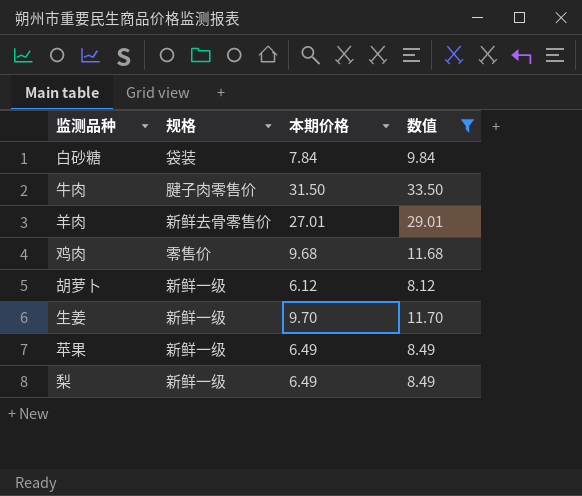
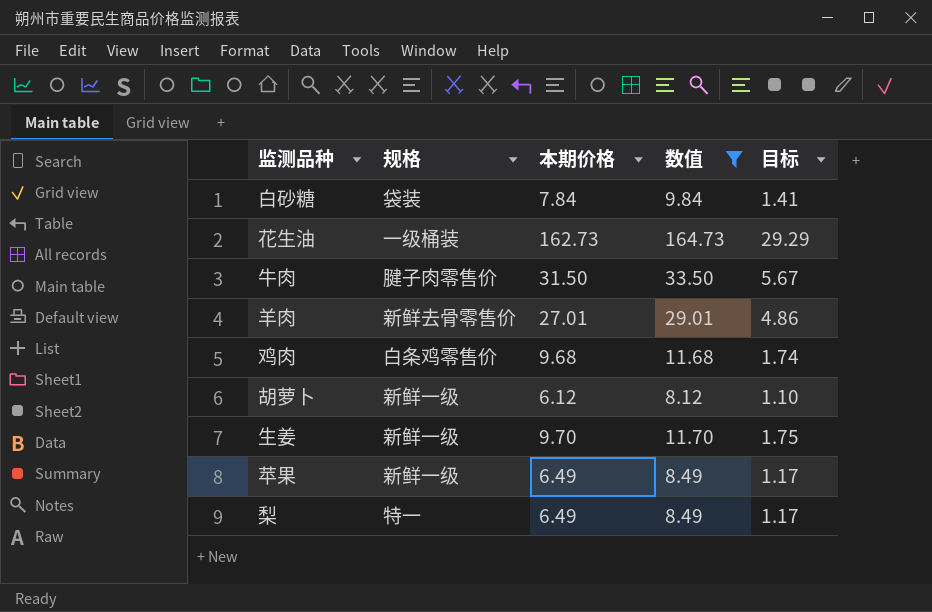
column 目标 | formula: none -> [本期价格] * 0.18
row 花生油: none -> 一级桶装 | 162.73 | 164.73 | 29.29
鸡肉 | 规格: 零售价 -> 白条鸡零售价
梨 | 规格: 新鲜一级 -> 特一

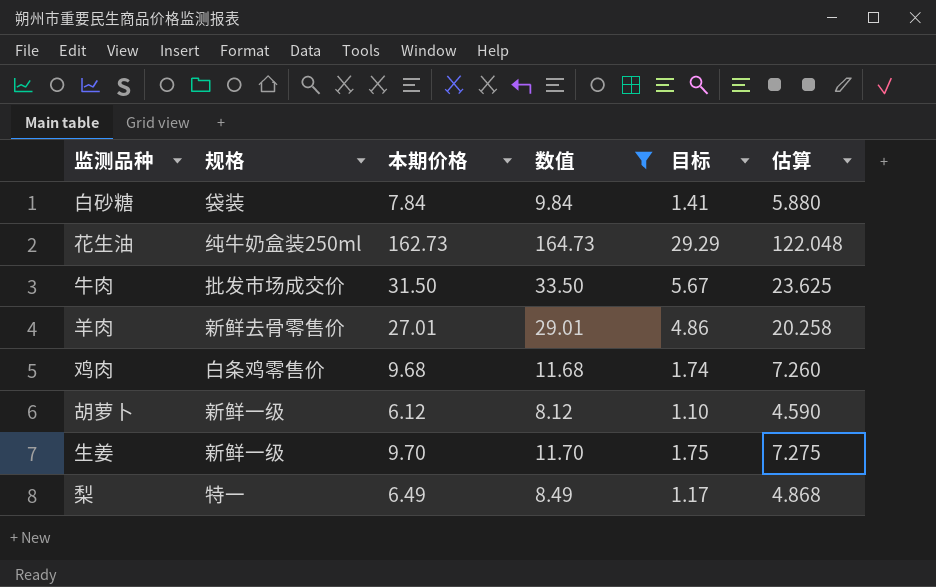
column 估算 | formula: none -> [本期价格] * 0.75
row 苹果: 新鲜一级 | 6.49 | 8.49 | 1.17 -> none
花生油 | 规格: 一级桶装 -> 纯牛奶盒装250ml
牛肉 | 规格: 腱子肉零售价 -> 批发市场成交价

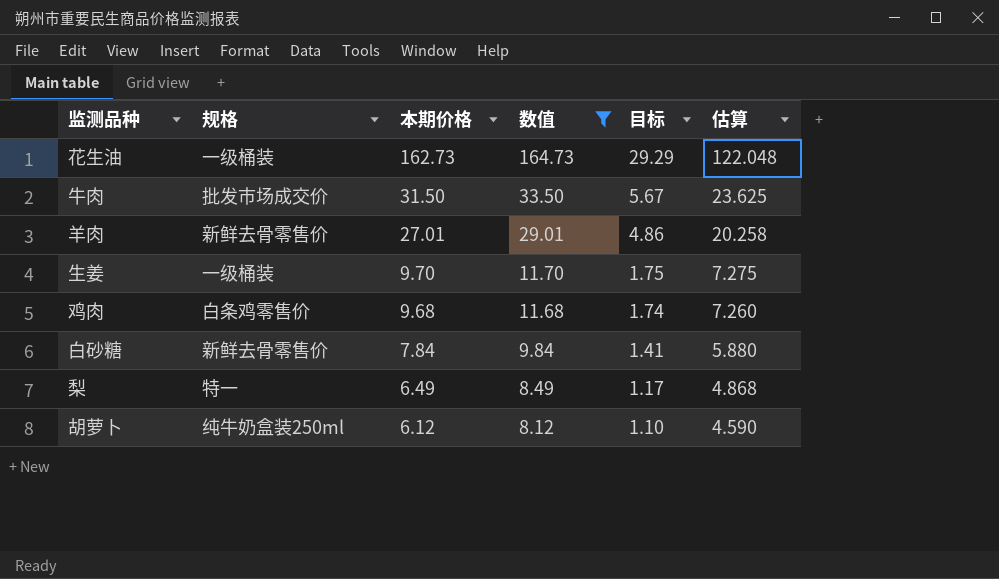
row order: none -> 本期价格 descending
花生油 | 规格: 纯牛奶盒装250ml -> 一级桶装
生姜 | 规格: 新鲜一级 -> 一级桶装
白砂糖 | 规格: 袋装 -> 新鲜去骨零售价
胡萝卜 | 规格: 新鲜一级 -> 纯牛奶盒装250ml

